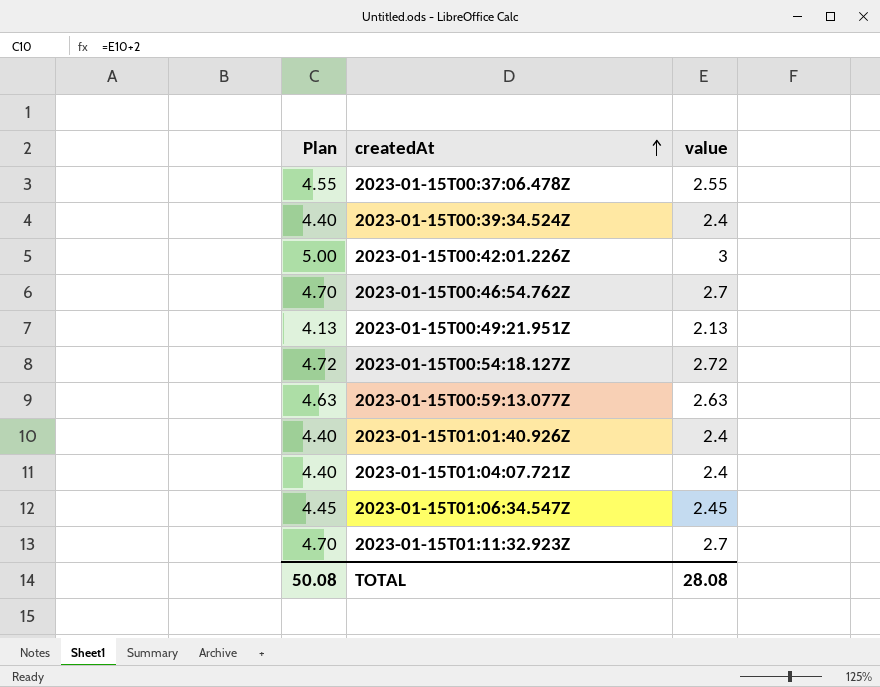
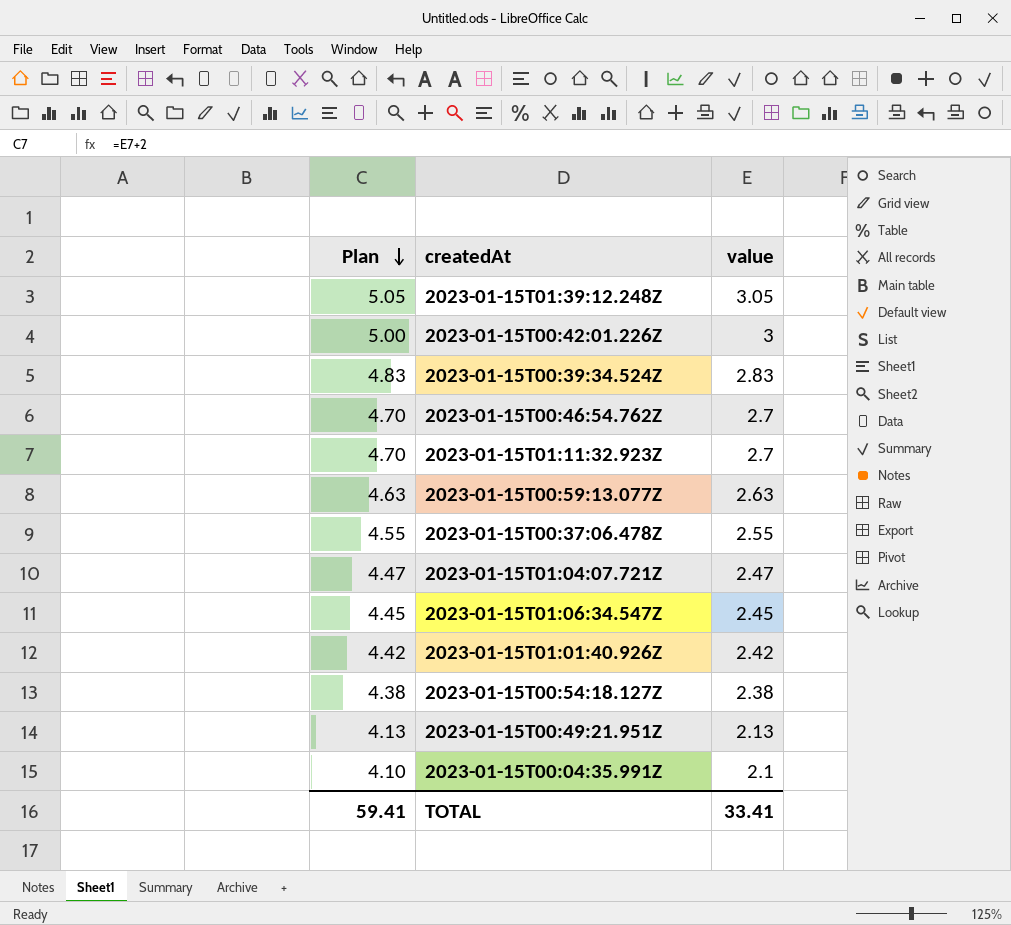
row order: createdAt ascending -> Plan descending
row 2023-01-15T01:39:12.248Z: none -> 5.05 | 3.05
2023-01-15T00:39:34.524Z | Plan: 4.40 -> 4.83
2023-01-15T00:39:34.524Z | value: 2.4 -> 2.83
2023-01-15T01:04:07.721Z | Plan: 4.40 -> 4.47
2023-01-15T01:04:07.721Z | value: 2.4 -> 2.47
2023-01-15T01:01:40.926Z | Plan: 4.40 -> 4.42
2023-01-15T01:01:40.926Z | value: 2.4 -> 2.42
2023-01-15T00:54:18.127Z | Plan: 4.72 -> 4.38
2023-01-15T00:54:18.127Z | value: 2.72 -> 2.38
row 2023-01-15T00:04:35.991Z: none -> 4.10 | 2.1
TOTAL | Plan: 50.08 -> 59.41
TOTAL | value: 28.08 -> 33.41

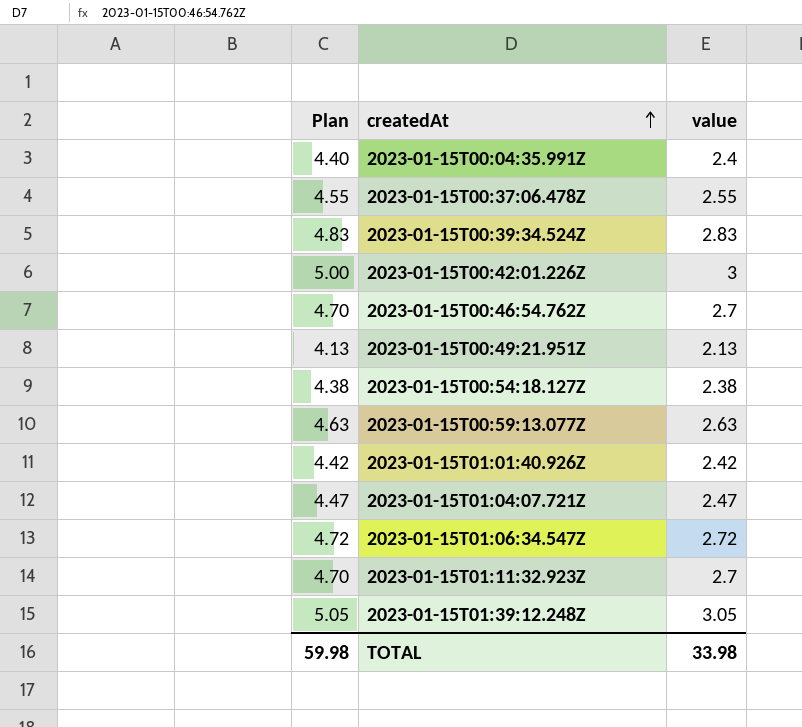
row order: Plan descending -> createdAt ascending
2023-01-15T00:04:35.991Z | Plan: 4.10 -> 4.40
2023-01-15T00:04:35.991Z | value: 2.1 -> 2.4
2023-01-15T01:06:34.547Z | Plan: 4.45 -> 4.72
2023-01-15T01:06:34.547Z | value: 2.45 -> 2.72
TOTAL | Plan: 59.41 -> 59.98
TOTAL | value: 33.41 -> 33.98

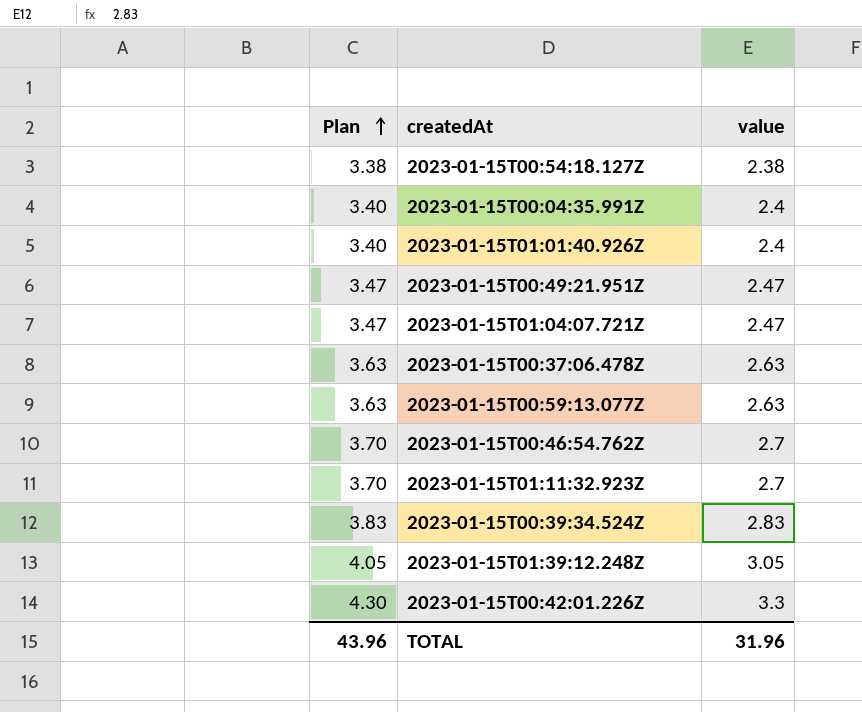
row order: createdAt ascending -> Plan ascending
column Plan | formula: [value] + 2 -> [value] + 1
row 2023-01-15T01:06:34.547Z: 4.72 | 2.72 -> none
2023-01-15T01:01:40.926Z | value: 2.42 -> 2.4
2023-01-15T00:49:21.951Z | value: 2.13 -> 2.47
2023-01-15T00:37:06.478Z | value: 2.55 -> 2.63
2023-01-15T00:42:01.226Z | value: 3 -> 3.3
TOTAL | Plan: 59.98 -> 43.96
TOTAL | value: 33.98 -> 31.96

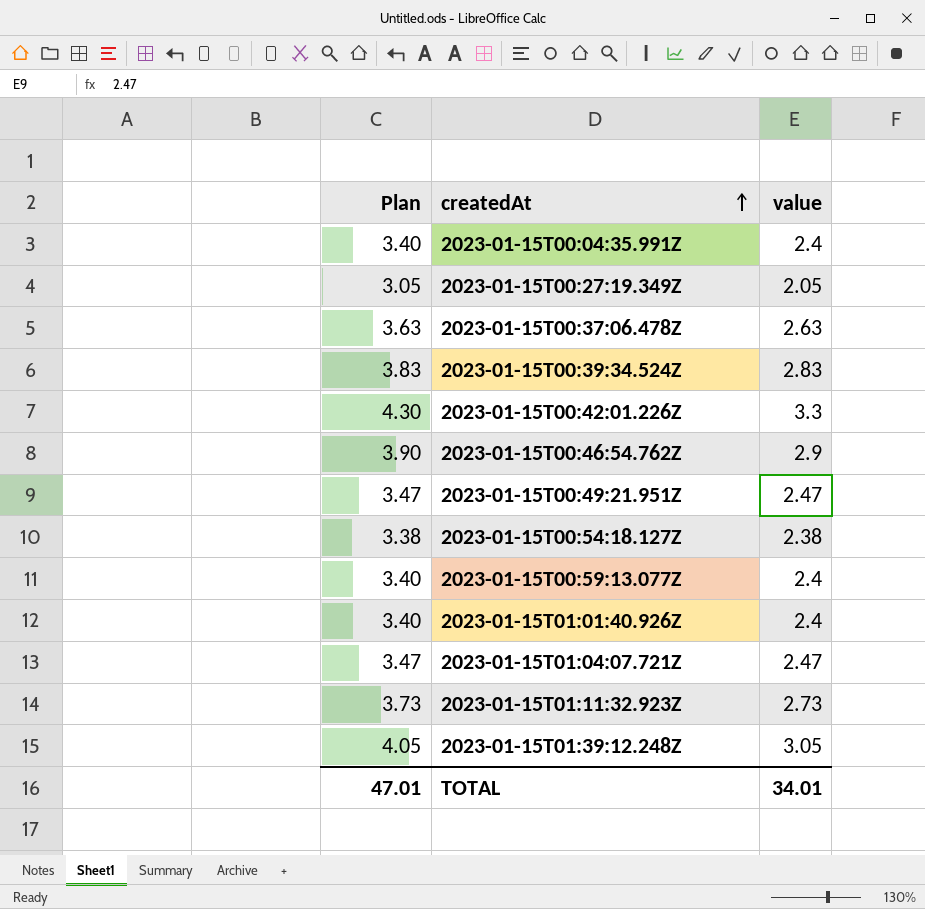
row order: Plan ascending -> createdAt ascending
row 2023-01-15T00:27:19.349Z: none -> 3.05 | 2.05
2023-01-15T00:46:54.762Z | Plan: 3.70 -> 3.90
2023-01-15T00:46:54.762Z | value: 2.7 -> 2.9
2023-01-15T00:59:13.077Z | Plan: 3.63 -> 3.40
2023-01-15T00:59:13.077Z | value: 2.63 -> 2.4
2023-01-15T01:11:32.923Z | Plan: 3.70 -> 3.73
2023-01-15T01:11:32.923Z | value: 2.7 -> 2.73
TOTAL | Plan: 43.96 -> 47.01
TOTAL | value: 31.96 -> 34.01

